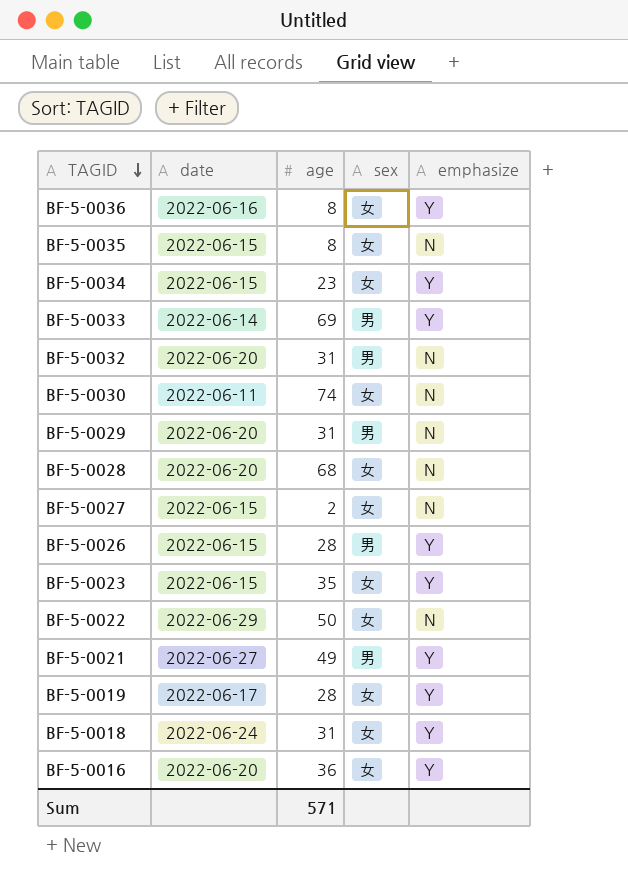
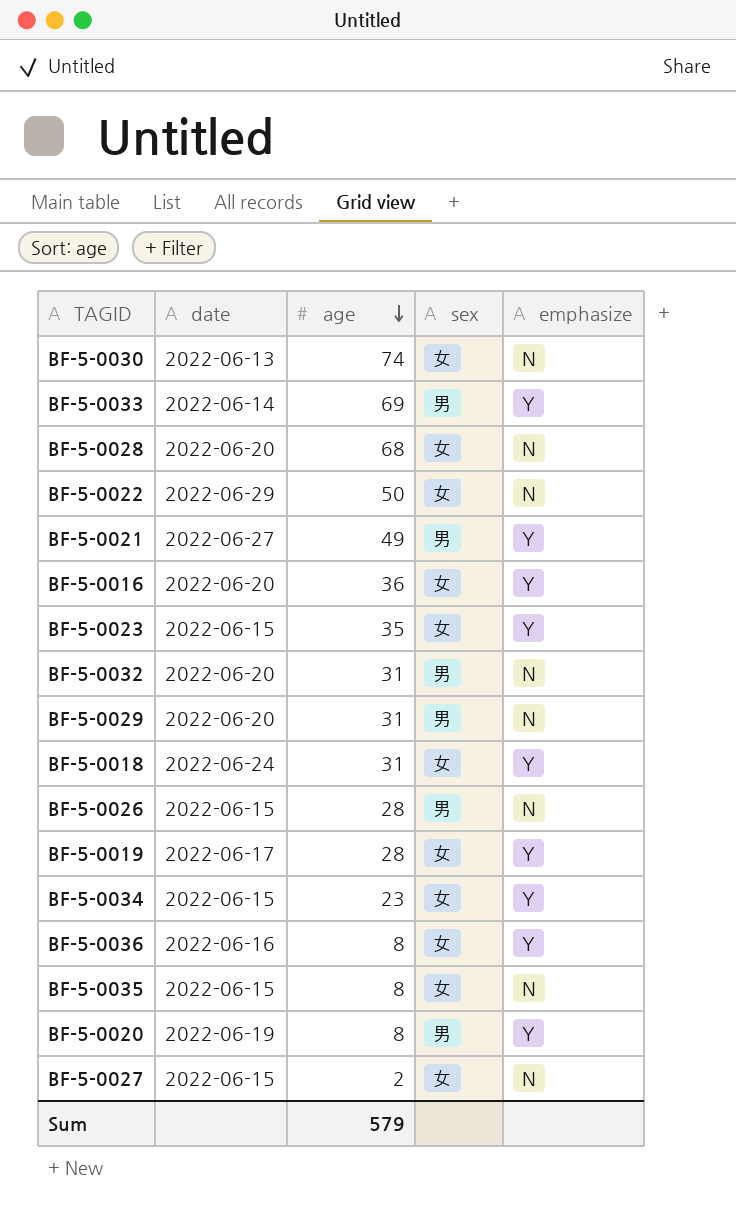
row order: TAGID descending -> age descending
BF-5-0030 | date: 2022-06-11 -> 2022-06-13
BF-5-0026 | emphasize: Y -> N
row BF-5-0020: none -> 2022-06-19 | 8 | 男 | Y
Sum | age: 571 -> 579

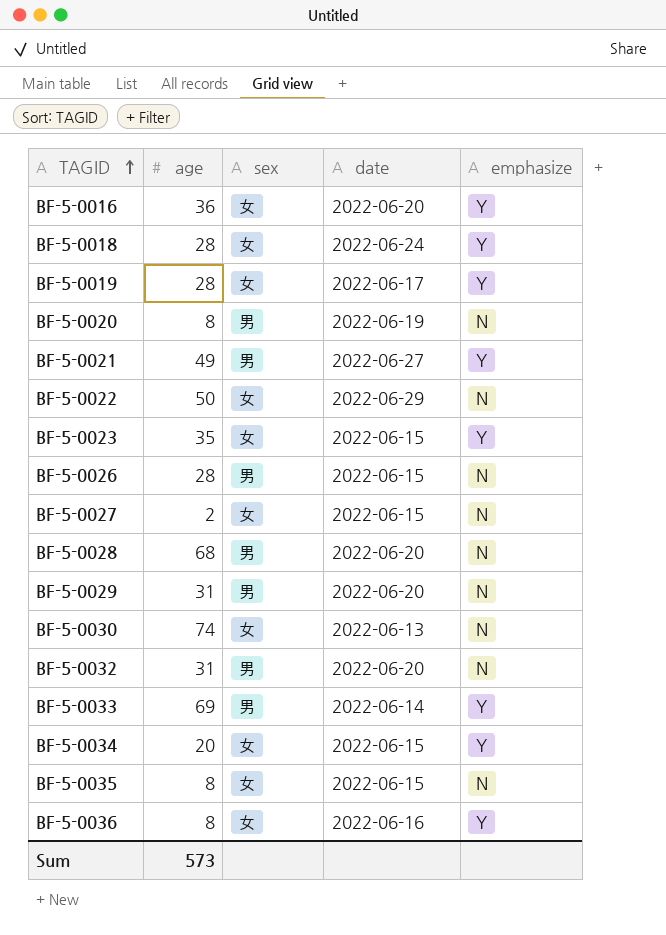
row order: age descending -> TAGID ascending
column date | position: 2 -> 4
BF-5-0018 | age: 31 -> 28
BF-5-0020 | emphasize: Y -> N
BF-5-0028 | sex: 女 -> 男
BF-5-0034 | age: 23 -> 20
Sum | age: 579 -> 573

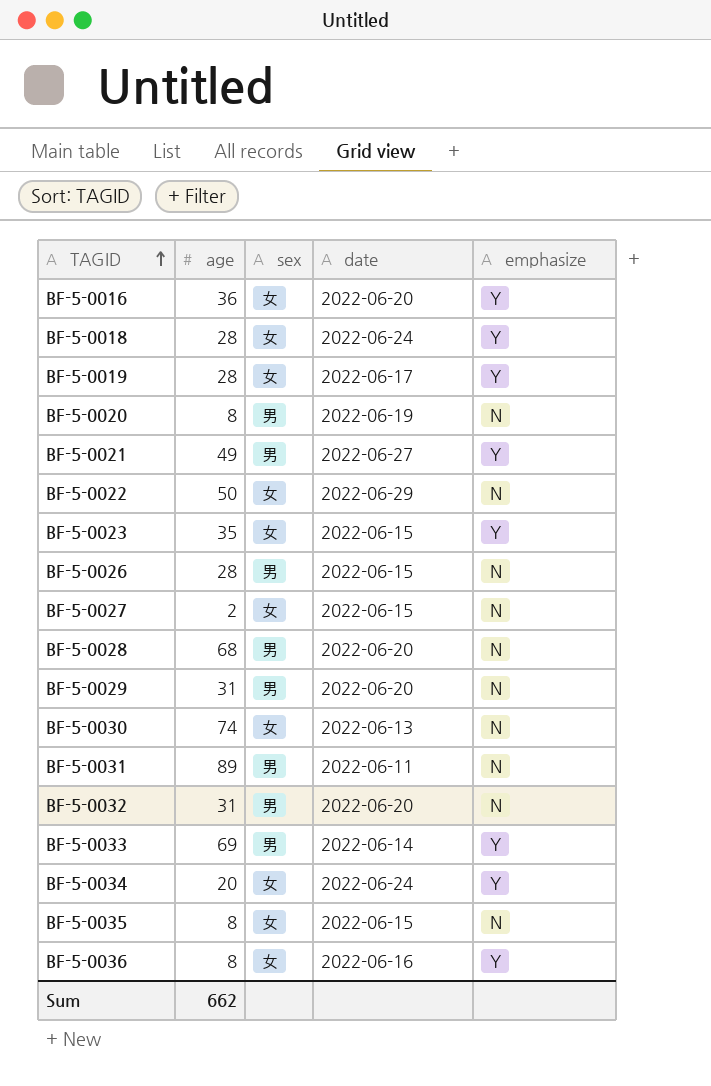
row BF-5-0031: none -> 89 | 男 | 2022-06-11 | N
BF-5-0034 | date: 2022-06-15 -> 2022-06-24
Sum | age: 573 -> 662

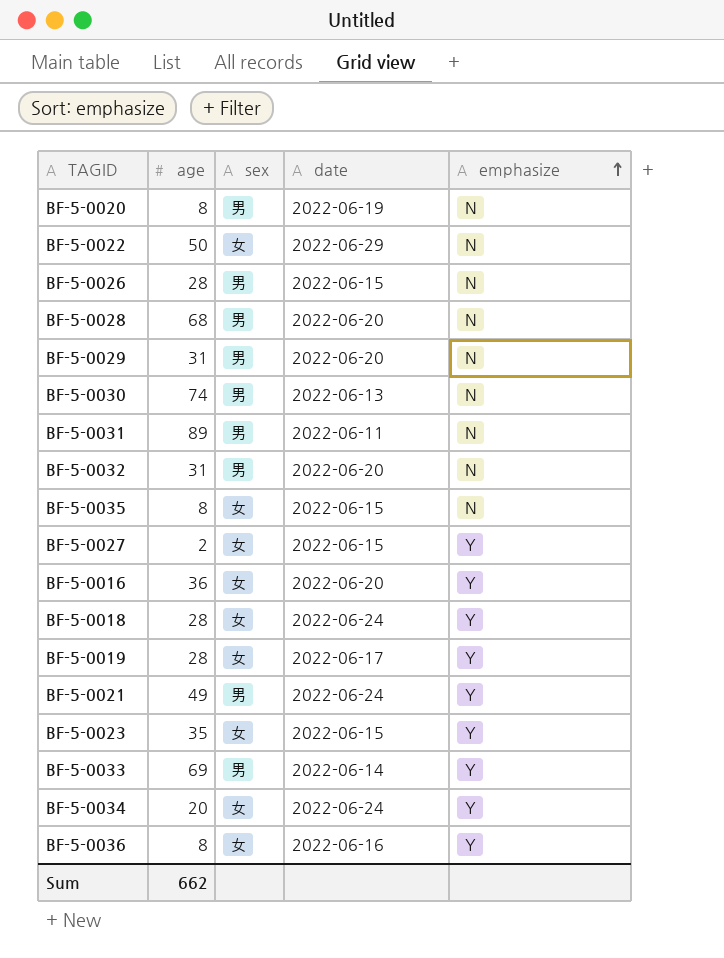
row order: TAGID ascending -> emphasize ascending
BF-5-0030 | sex: 女 -> 男
BF-5-0027 | emphasize: N -> Y
BF-5-0021 | date: 2022-06-27 -> 2022-06-24

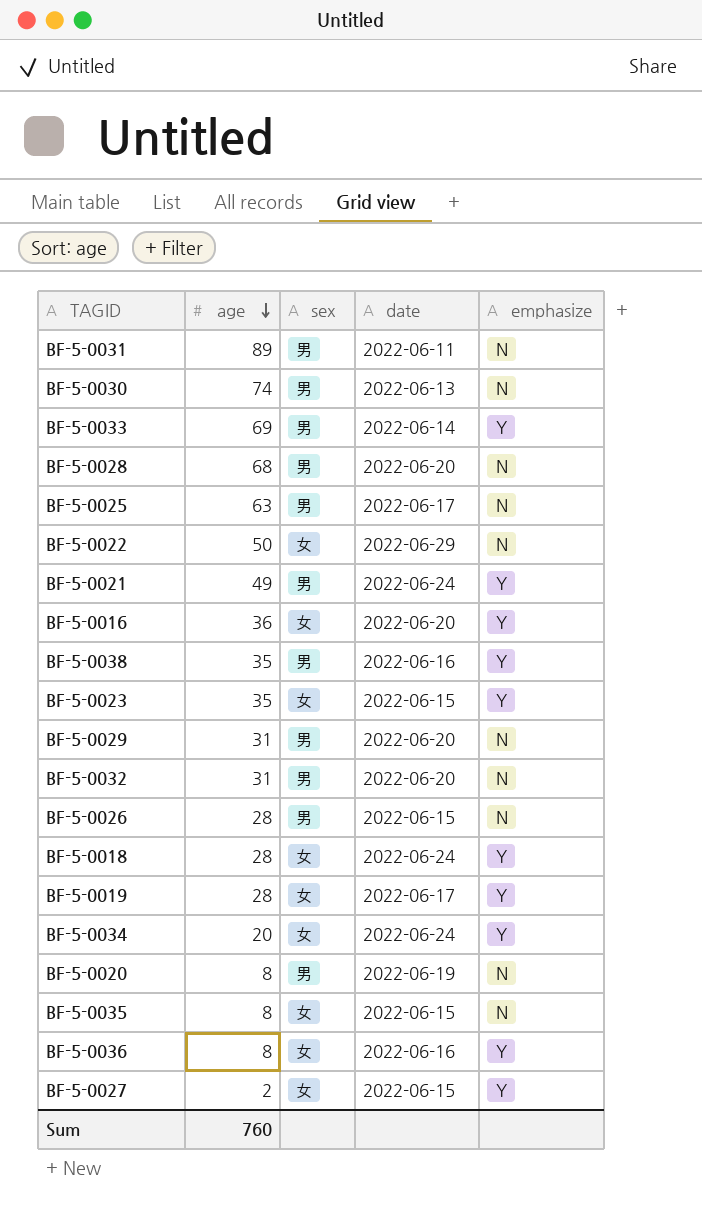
row order: emphasize ascending -> age descending
row BF-5-0025: none -> 63 | 男 | 2022-06-17 | N
row BF-5-0038: none -> 35 | 男 | 2022-06-16 | Y
Sum | age: 662 -> 760

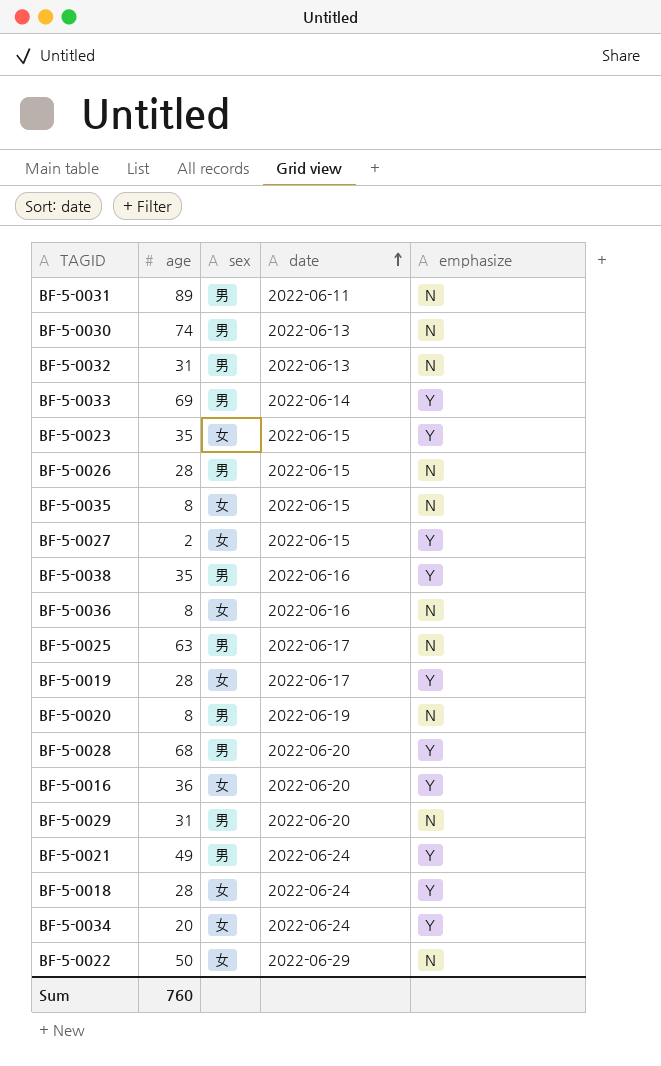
row order: age descending -> date ascending
BF-5-0032 | date: 2022-06-20 -> 2022-06-13
BF-5-0036 | emphasize: Y -> N
BF-5-0028 | emphasize: N -> Y

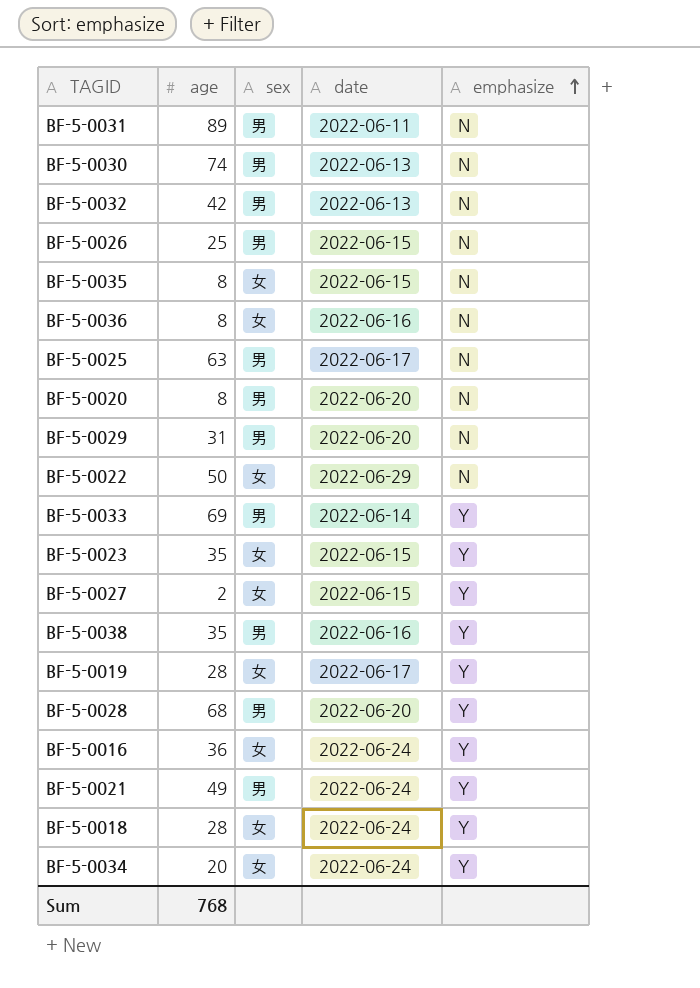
row order: date ascending -> emphasize ascending
BF-5-0032 | age: 31 -> 42
BF-5-0026 | age: 28 -> 25
BF-5-0020 | date: 2022-06-19 -> 2022-06-20
BF-5-0016 | date: 2022-06-20 -> 2022-06-24
Sum | age: 760 -> 768

